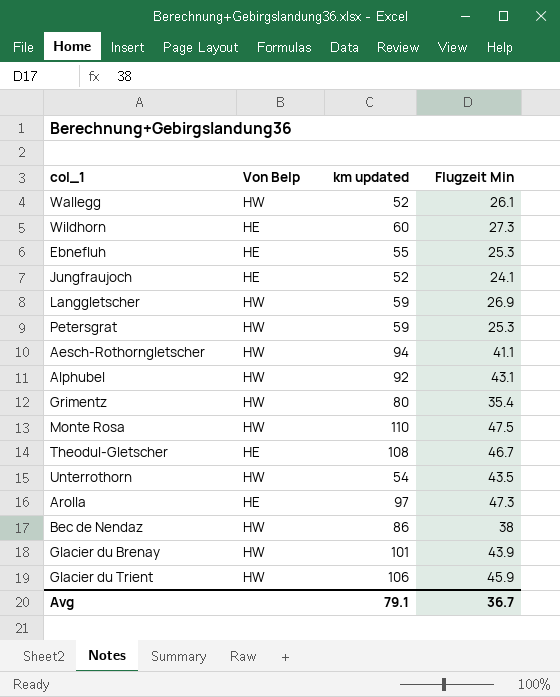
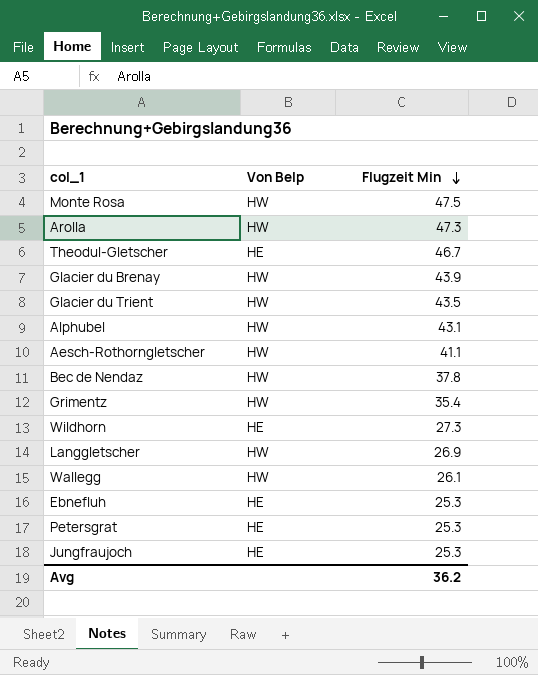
row order: none -> Flugzeit Min descending
column km updated | position: 3 -> none
row Unterrothorn: HW | 54 | 43.5 -> none
Arolla | Von Belp: HE -> HW
Glacier du Trient | Flugzeit Min: 45.9 -> 43.5
Bec de Nendaz | Flugzeit Min: 38 -> 37.8
Petersgrat | Von Belp: HW -> HE
Jungfraujoch | Flugzeit Min: 24.1 -> 25.3
Avg | Flugzeit Min: 36.7 -> 36.2

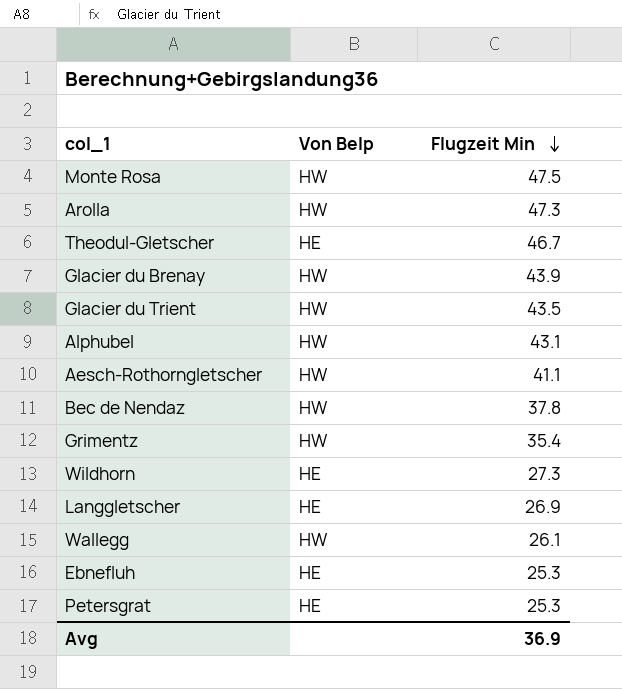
row Jungfraujoch: HE | 25.3 -> none
Langgletscher | Von Belp: HW -> HE
Avg | Flugzeit Min: 36.2 -> 36.9

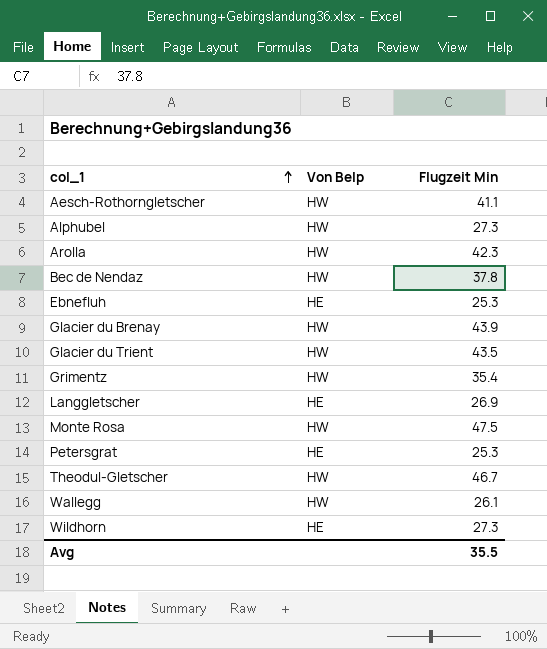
row order: Flugzeit Min descending -> col_1 ascending
Alphubel | Flugzeit Min: 43.1 -> 27.3
Arolla | Flugzeit Min: 47.3 -> 42.3
Theodul-Gletscher | Von Belp: HE -> HW
Avg | Flugzeit Min: 36.9 -> 35.5

